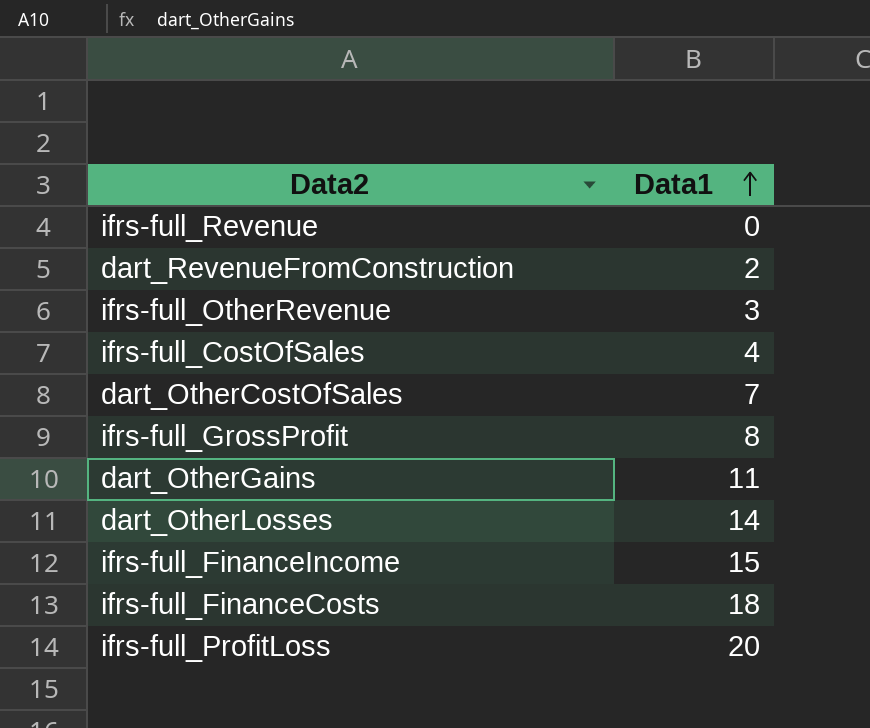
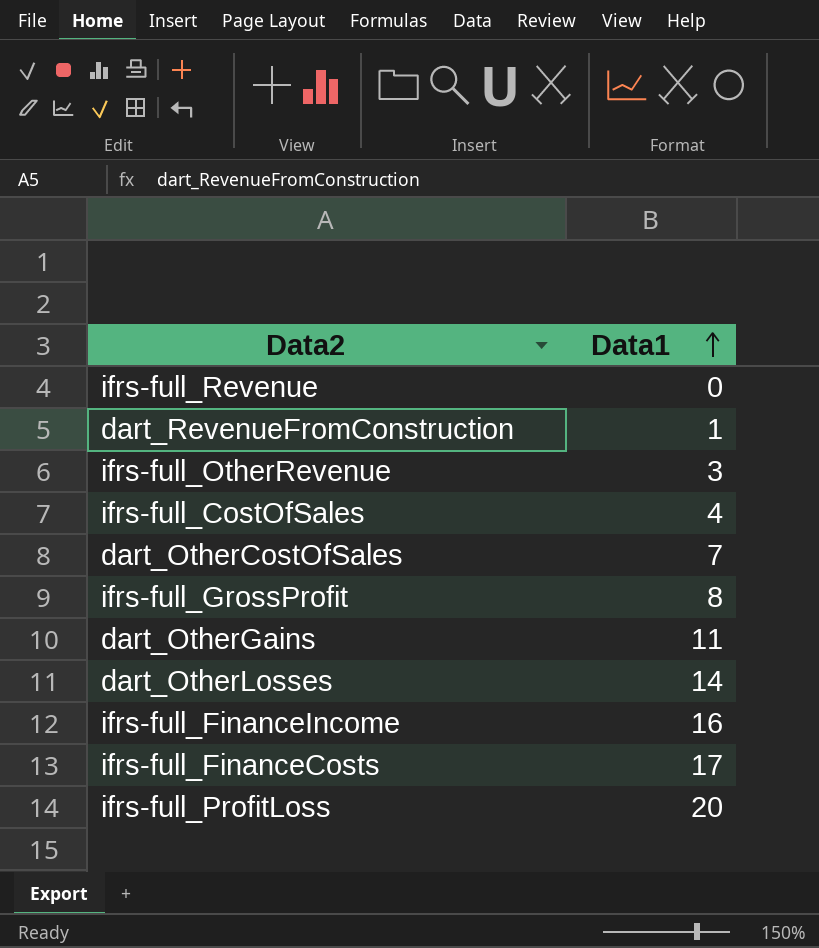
dart_RevenueFromConstruction | Data1: 2 -> 1
ifrs-full_FinanceIncome | Data1: 15 -> 16
ifrs-full_FinanceCosts | Data1: 18 -> 17

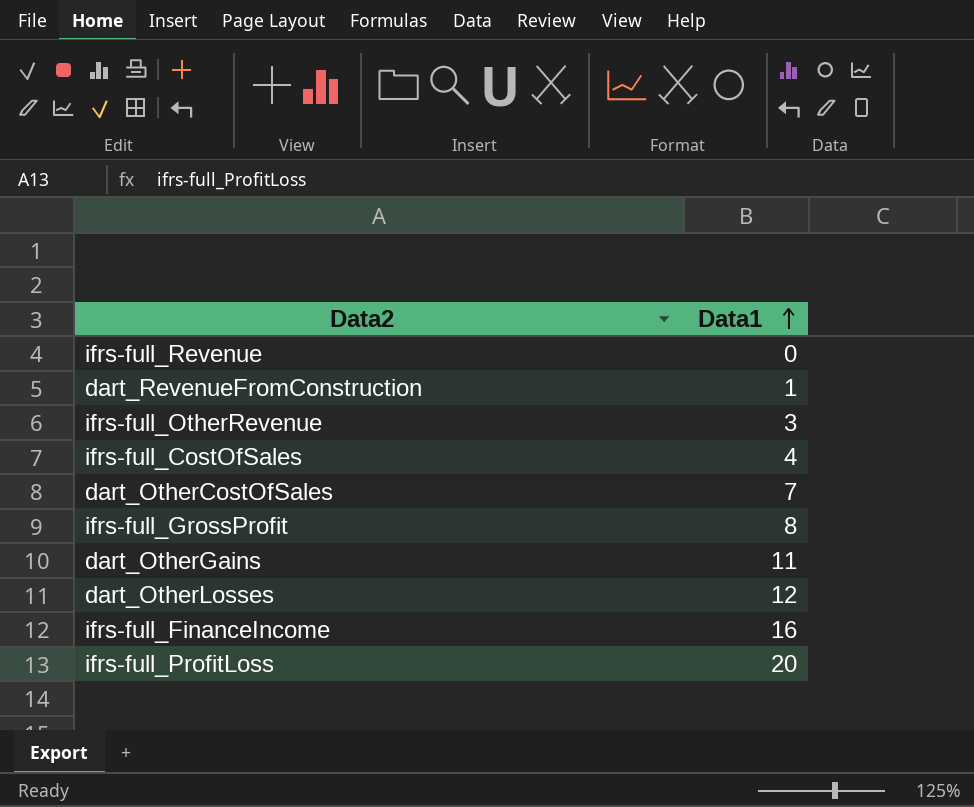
row ifrs-full_FinanceCosts: 17 -> none
dart_OtherLosses | Data1: 14 -> 12

